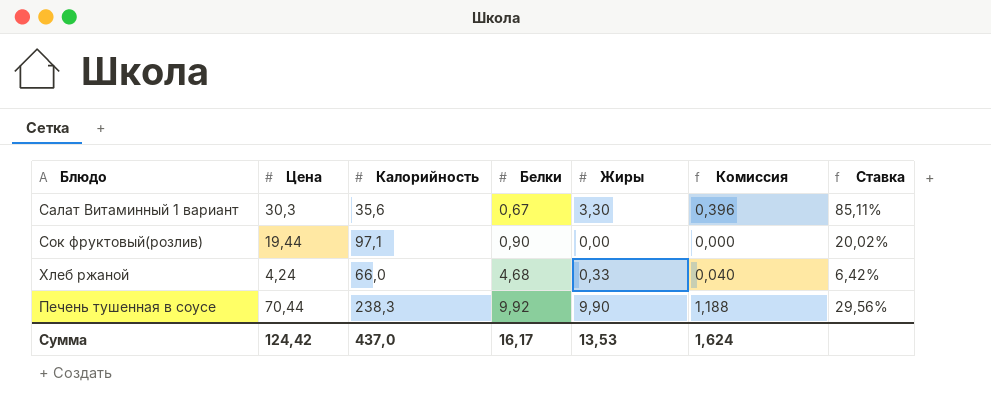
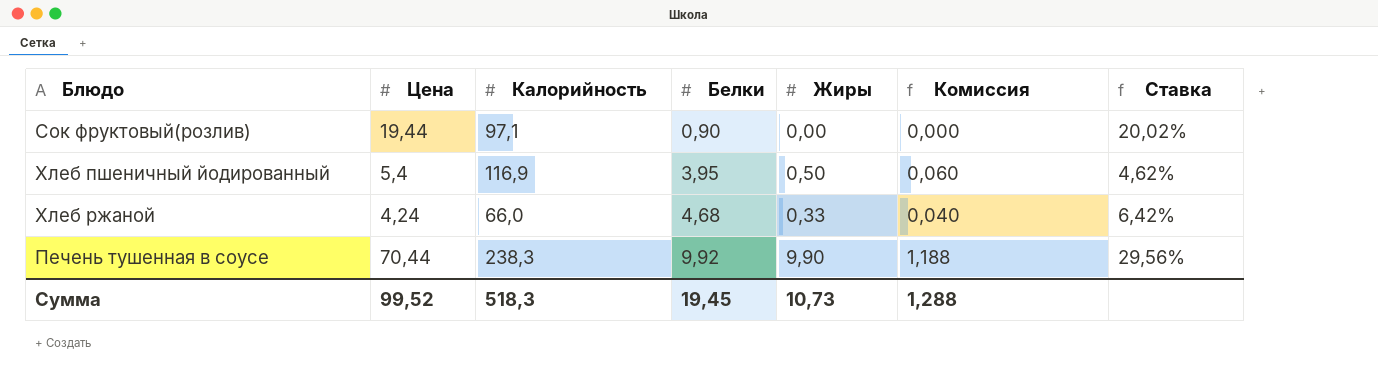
row Салат Витаминный 1 вариант: 30,3 | 35,6 | 0,67 | 3,30 | 0,396 | 85,11% -> none
row Хлеб пшеничный йодированный: none -> 5,4 | 116,9 | 3,95 | 0,50 | 0,060 | 4,62%
Сумма | Цена: 124,42 -> 99,52
Сумма | Калорийность: 437,0 -> 518,3
Сумма | Белки: 16,17 -> 19,45
Сумма | Жиры: 13,53 -> 10,73
Сумма | Комиссия: 1,624 -> 1,288

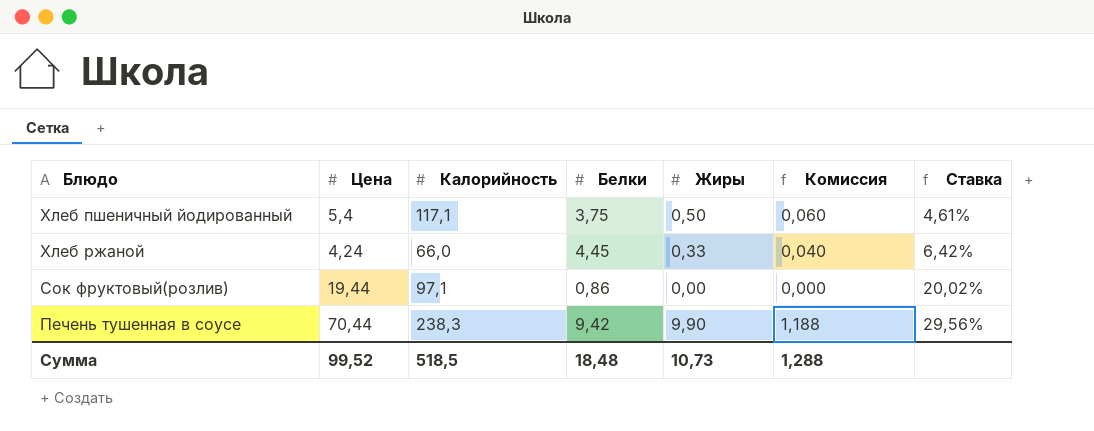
row order: Белки ascending -> Ставка ascending
Хлеб пшеничный йодированный | Калорийность: 116,9 -> 117,1
Хлеб пшеничный йодированный | Белки: 3,95 -> 3,75
Хлеб пшеничный йодированный | Ставка: 4,62% -> 4,61%
Хлеб ржаной | Белки: 4,68 -> 4,45
Сок фруктовый(розлив) | Белки: 0,90 -> 0,86
Печень тушенная в соусе | Белки: 9,92 -> 9,42
Сумма | Калорийность: 518,3 -> 518,5
Сумма | Белки: 19,45 -> 18,48

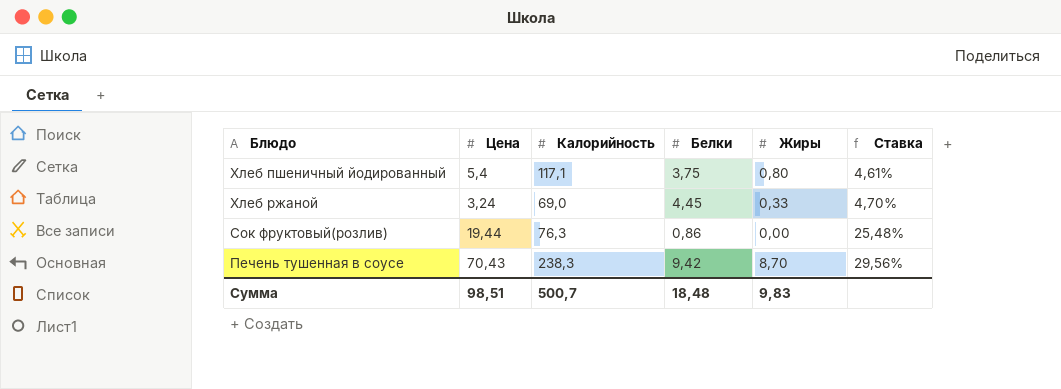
column Комиссия | formula: [Жиры] * 0,12 -> none
Хлеб пшеничный йодированный | Жиры: 0,50 -> 0,80
Хлеб ржаной | Цена: 4,24 -> 3,24
Хлеб ржаной | Калорийность: 66,0 -> 69,0
Хлеб ржаной | Ставка: 6,42% -> 4,70%
Сок фруктовый(розлив) | Калорийность: 97,1 -> 76,3
Сок фруктовый(розлив) | Ставка: 20,02% -> 25,48%
Печень тушенная в соусе | Цена: 70,44 -> 70,43
Печень тушенная в соусе | Жиры: 9,90 -> 8,70
Сумма | Цена: 99,52 -> 98,51
Сумма | Калорийность: 518,5 -> 500,7
Сумма | Жиры: 10,73 -> 9,83

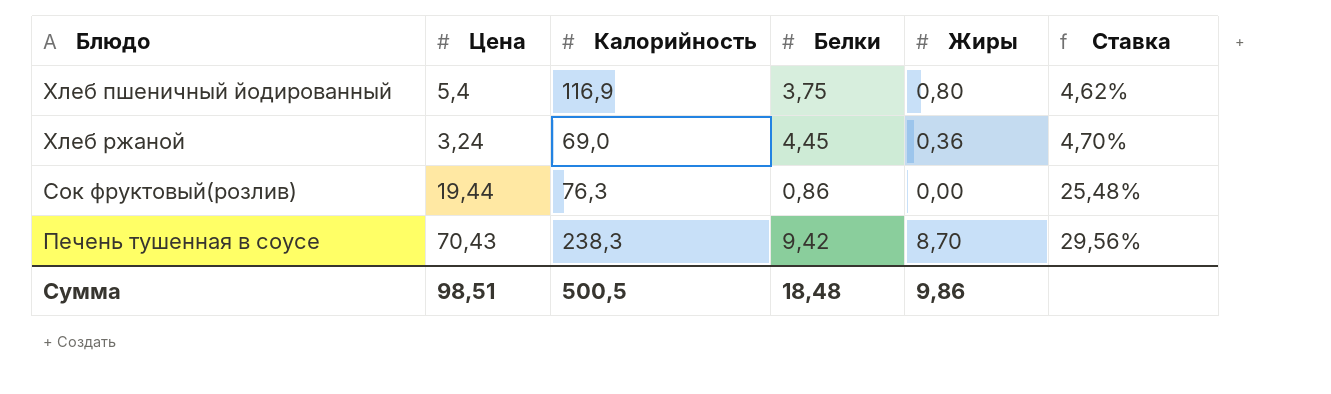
Хлеб пшеничный йодированный | Калорийность: 117,1 -> 116,9
Хлеб пшеничный йодированный | Ставка: 4,61% -> 4,62%
Хлеб ржаной | Жиры: 0,33 -> 0,36
Сумма | Калорийность: 500,7 -> 500,5
Сумма | Жиры: 9,83 -> 9,86

